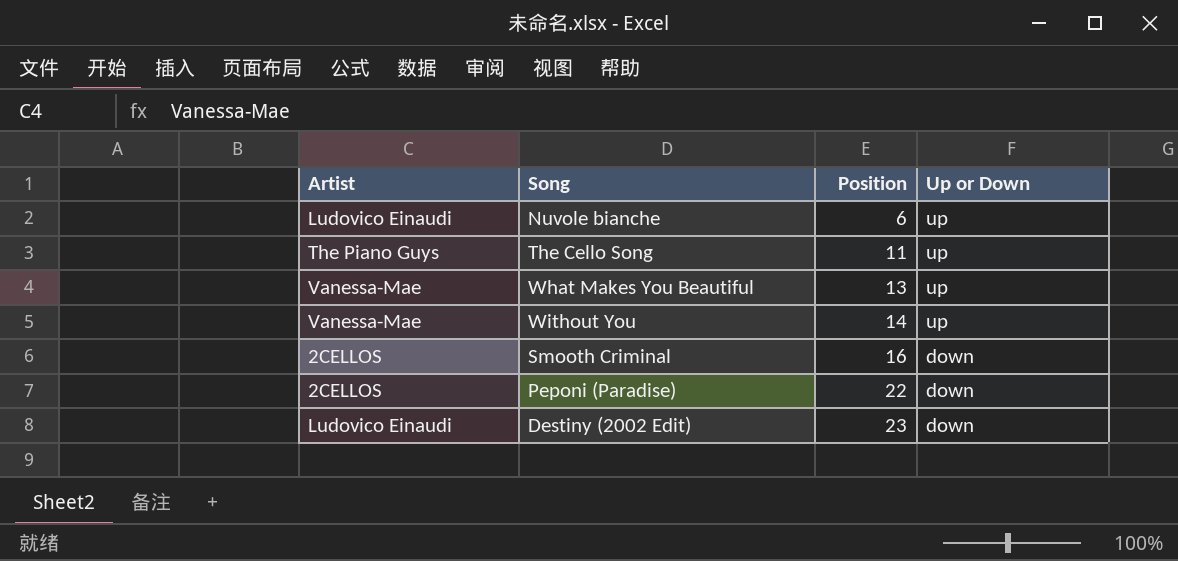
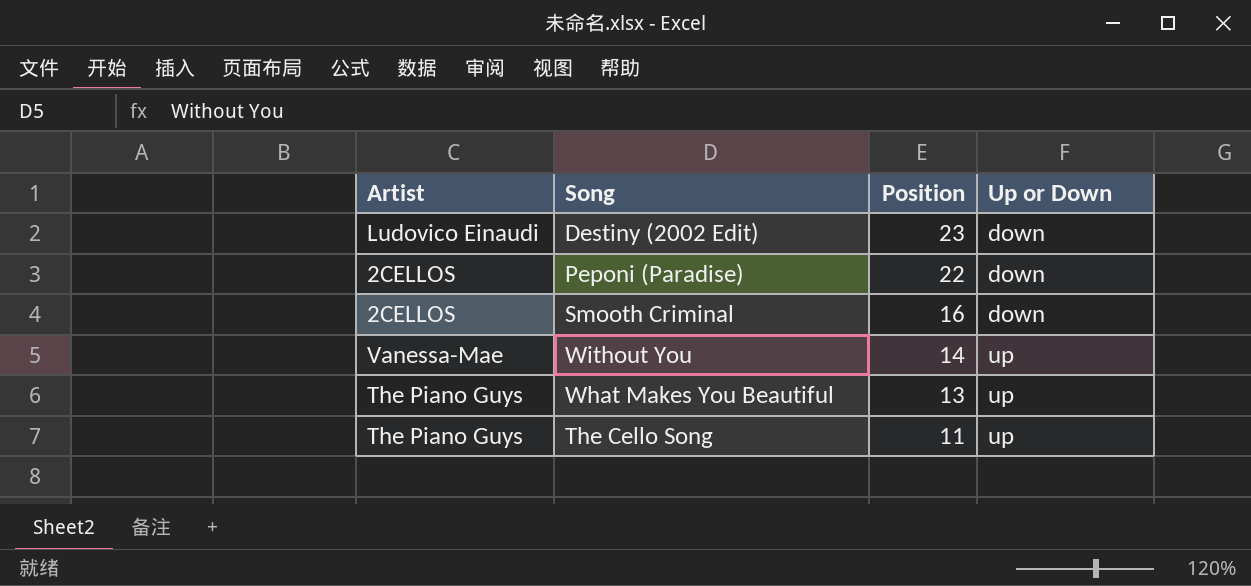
row order: Position ascending -> Position descending
row Nuvole bianche: Ludovico Einaudi | 6 | up -> none
What Makes You Beautiful | Artist: Vanessa-Mae -> The Piano Guys

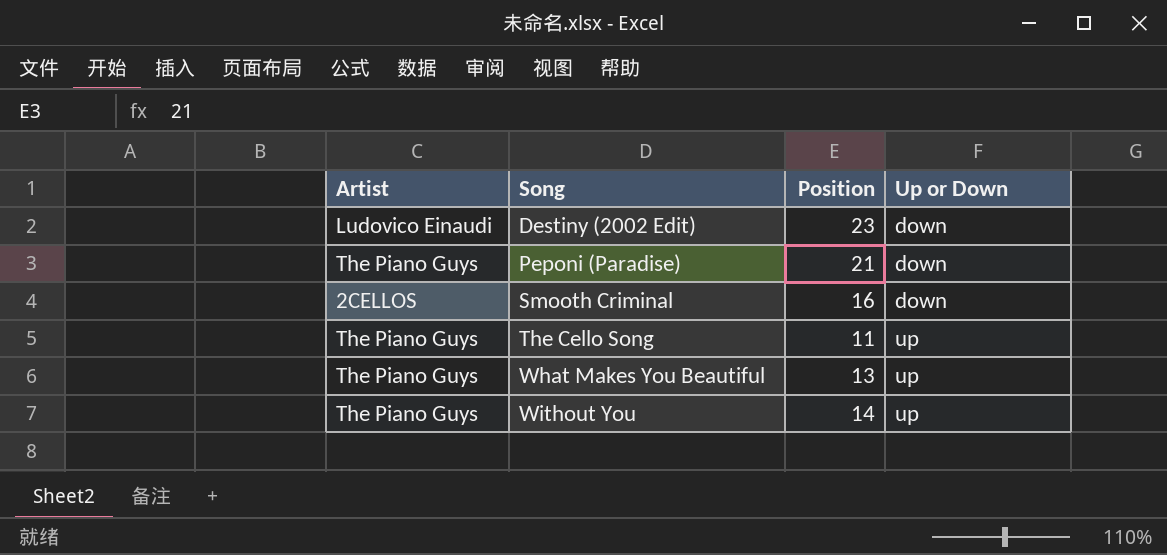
row order: Position descending -> Song ascending
Peponi (Paradise) | Artist: 2CELLOS -> The Piano Guys
Peponi (Paradise) | Position: 22 -> 21
Without You | Artist: Vanessa-Mae -> The Piano Guys

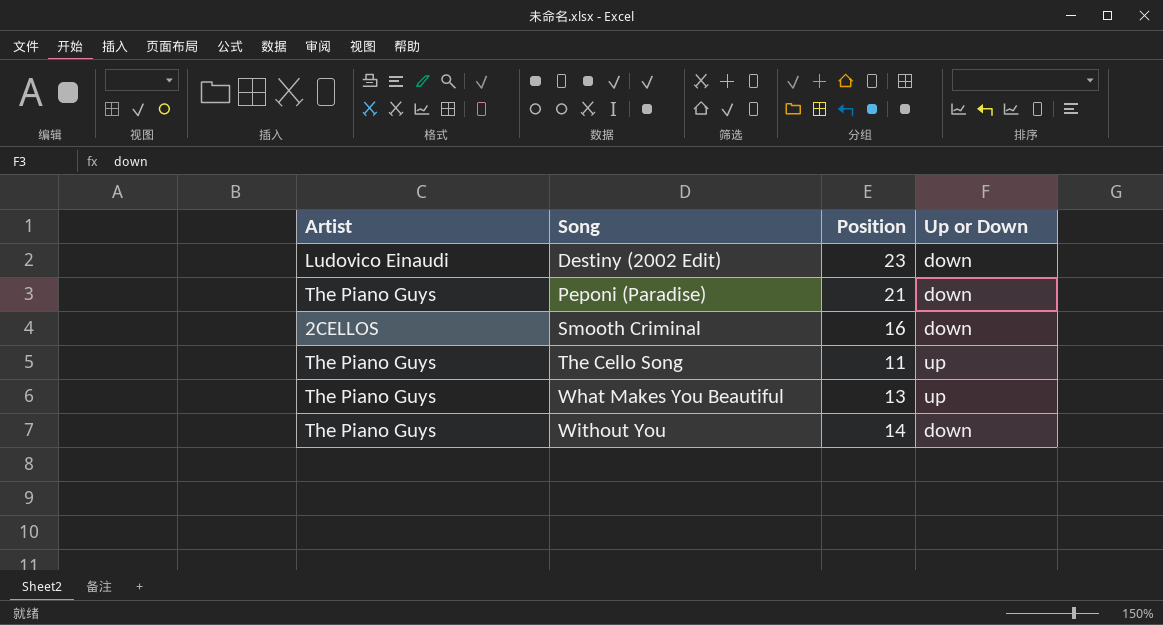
Without You | Up or Down: up -> down

